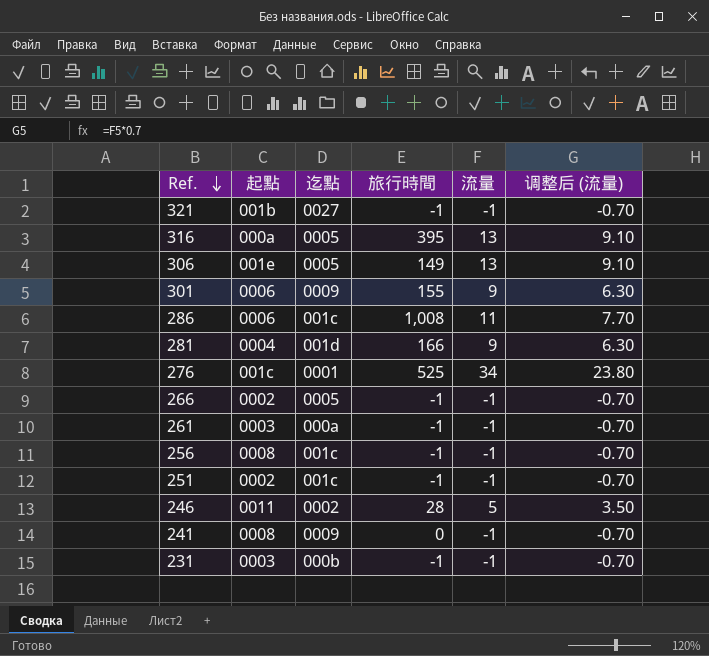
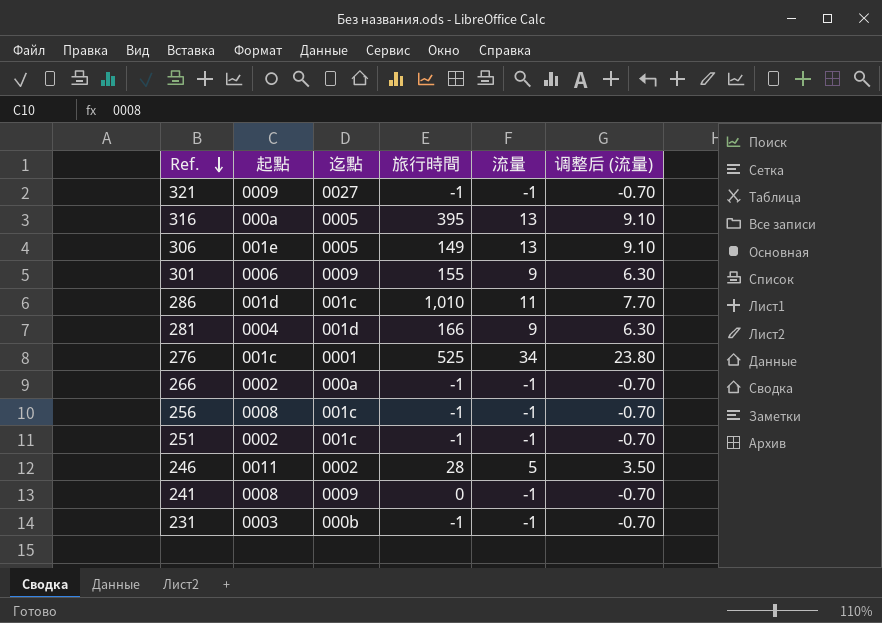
row 261: 0003 | 000a | -1 | -1 | -0.70 -> none
321 | 起點: 001b -> 0009
286 | 起點: 0006 -> 001d
286 | 旅行時間: 1,008 -> 1,010
266 | 迄點: 0005 -> 000a

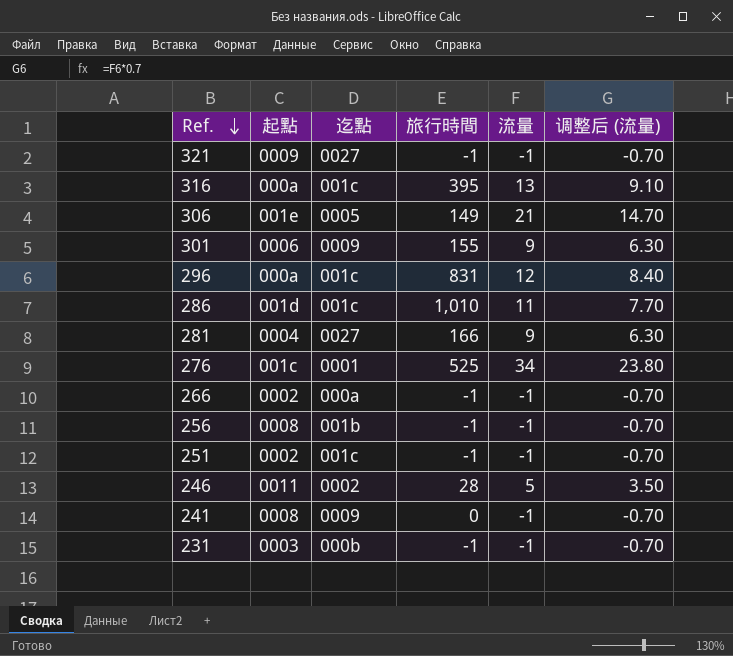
316 | 迄點: 0005 -> 001c
306 | 流量: 13 -> 21
306 | 调整后 (流量): 9.10 -> 14.70
row 296: none -> 000a | 001c | 831 | 12 | 8.40
281 | 迄點: 001d -> 0027
256 | 迄點: 001c -> 001b

